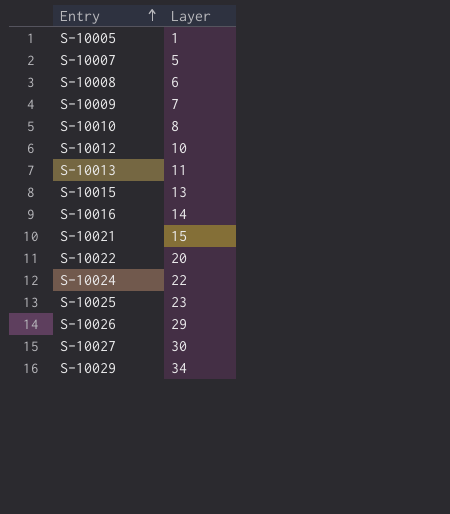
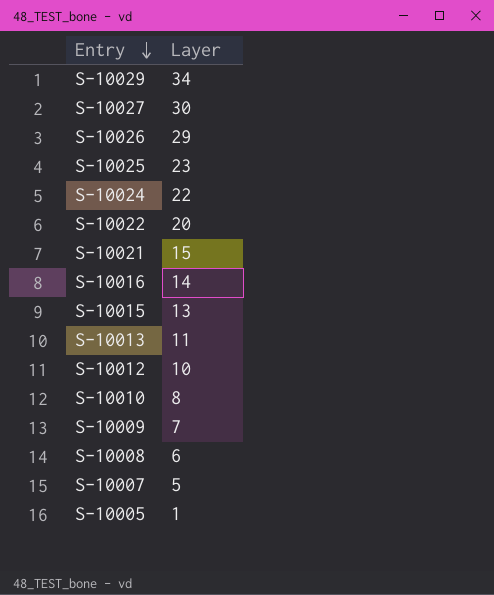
row order: Entry ascending -> Entry descending

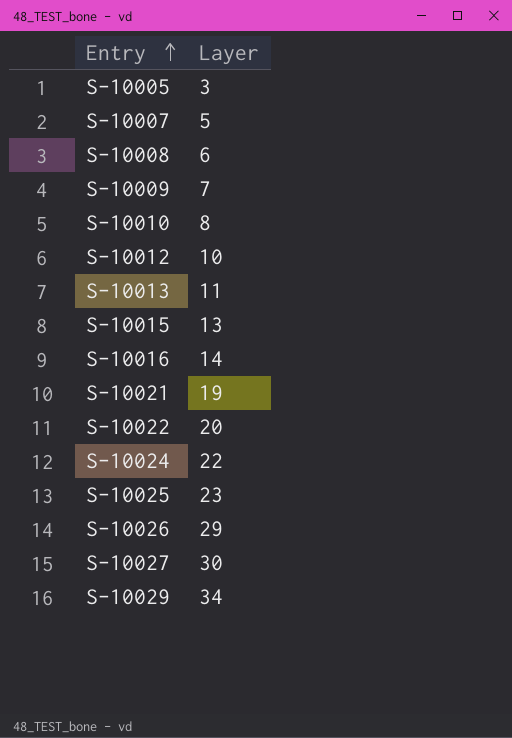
row order: Entry descending -> Entry ascending
S-10005 | Layer: 1 -> 3
S-10021 | Layer: 15 -> 19

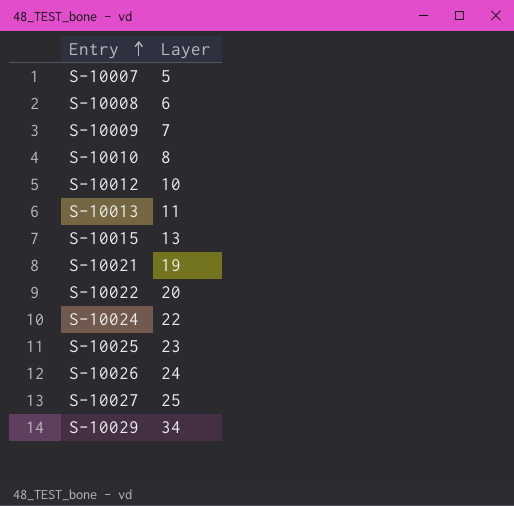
row S-10005: 3 -> none
row S-10016: 14 -> none
S-10026 | Layer: 29 -> 24
S-10027 | Layer: 30 -> 25

